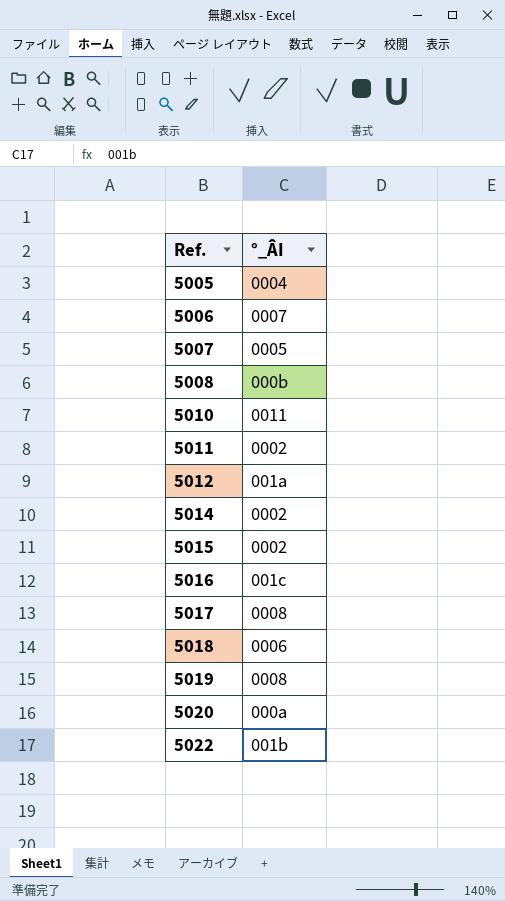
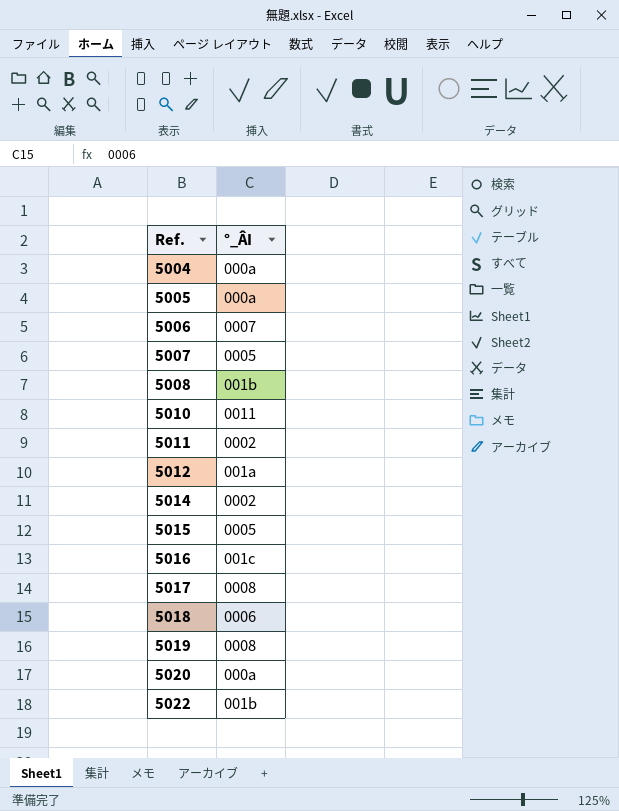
row 5004: none -> 000a
5005 | °_ÂI: 0004 -> 000a
5008 | °_ÂI: 000b -> 001b
5015 | °_ÂI: 0002 -> 0005

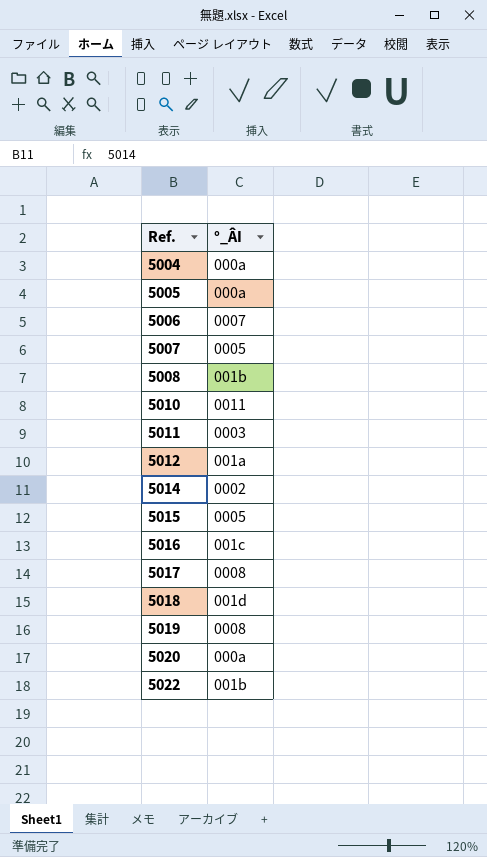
5011 | °_ÂI: 0002 -> 0003
5018 | °_ÂI: 0006 -> 001d

